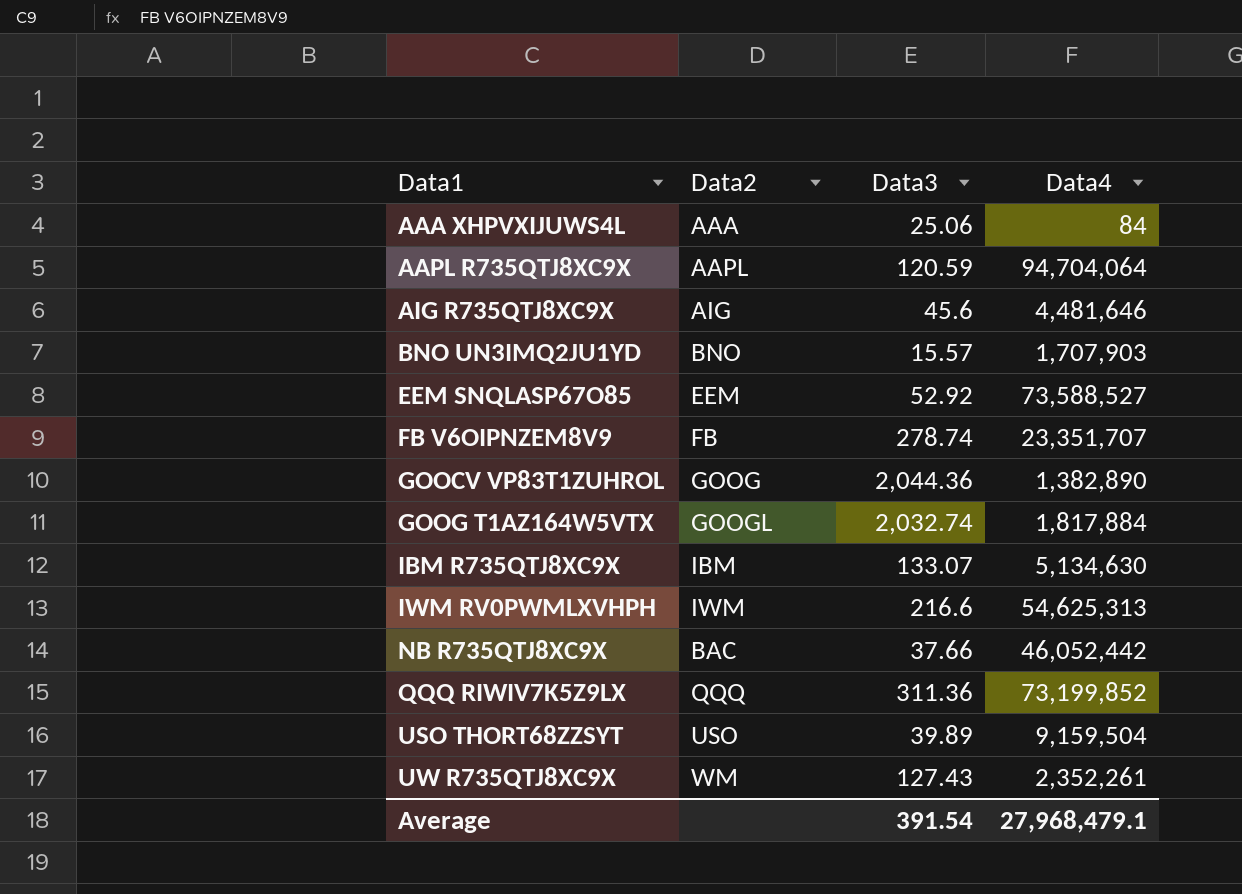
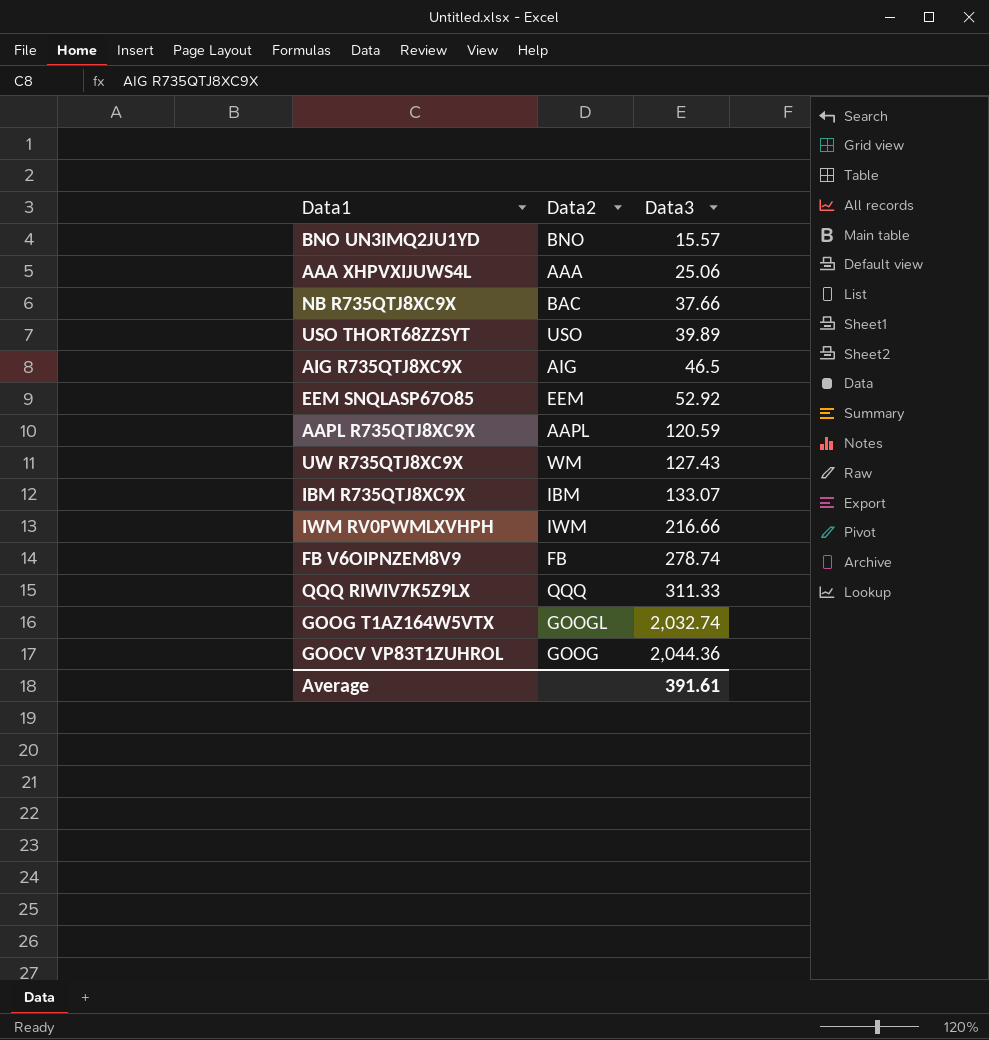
row order: Data1 ascending -> Data3 ascending
column Data4 | position: 4 -> none
AIG R735QTJ8XC9X | Data3: 45.6 -> 46.5
IWM RV0PWMLXVHPH | Data3: 216.6 -> 216.66
QQQ RIWIV7K5Z9LX | Data3: 311.36 -> 311.33
Average | Data3: 391.54 -> 391.61

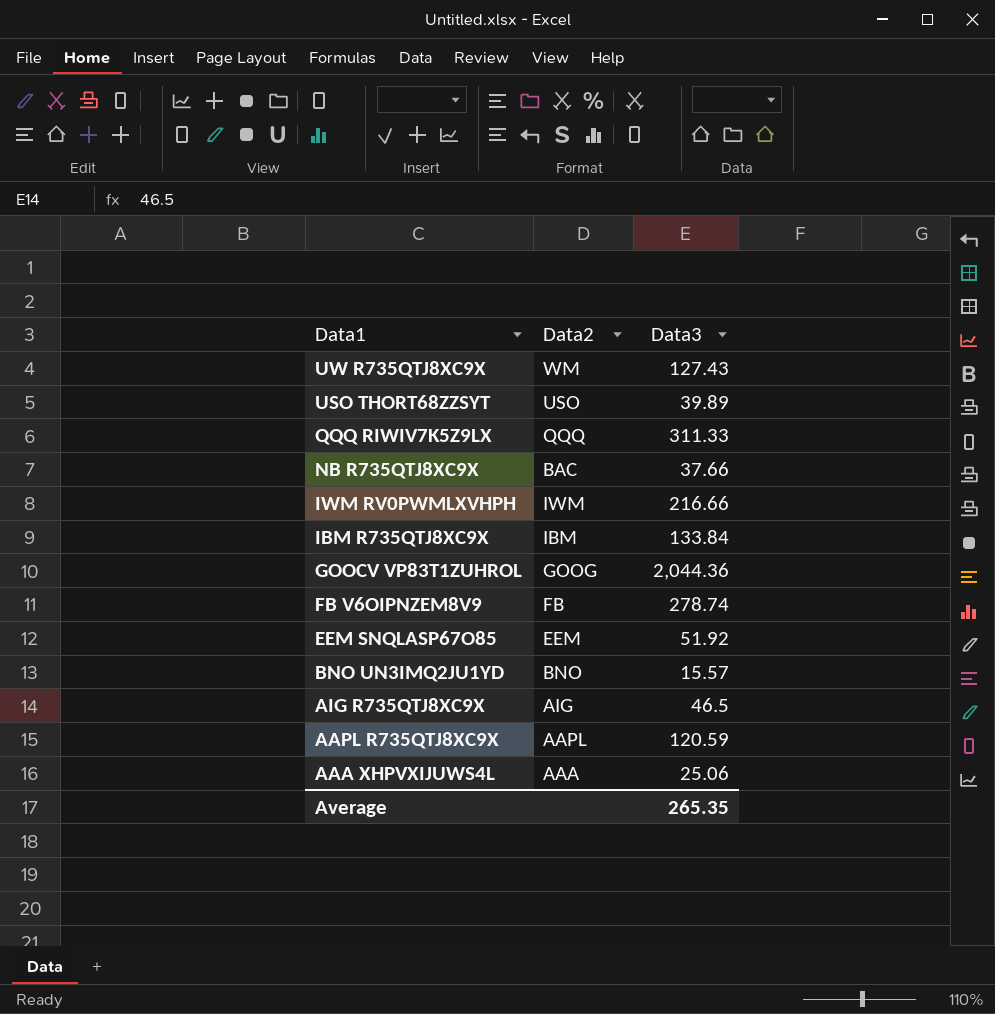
row order: Data3 ascending -> Data1 descending
row GOOG T1AZ164W5VTX: GOOGL | 2,032.74 -> none
IBM R735QTJ8XC9X | Data3: 133.07 -> 133.84
EEM SNQLASP67O85 | Data3: 52.92 -> 51.92
Average | Data3: 391.61 -> 265.35

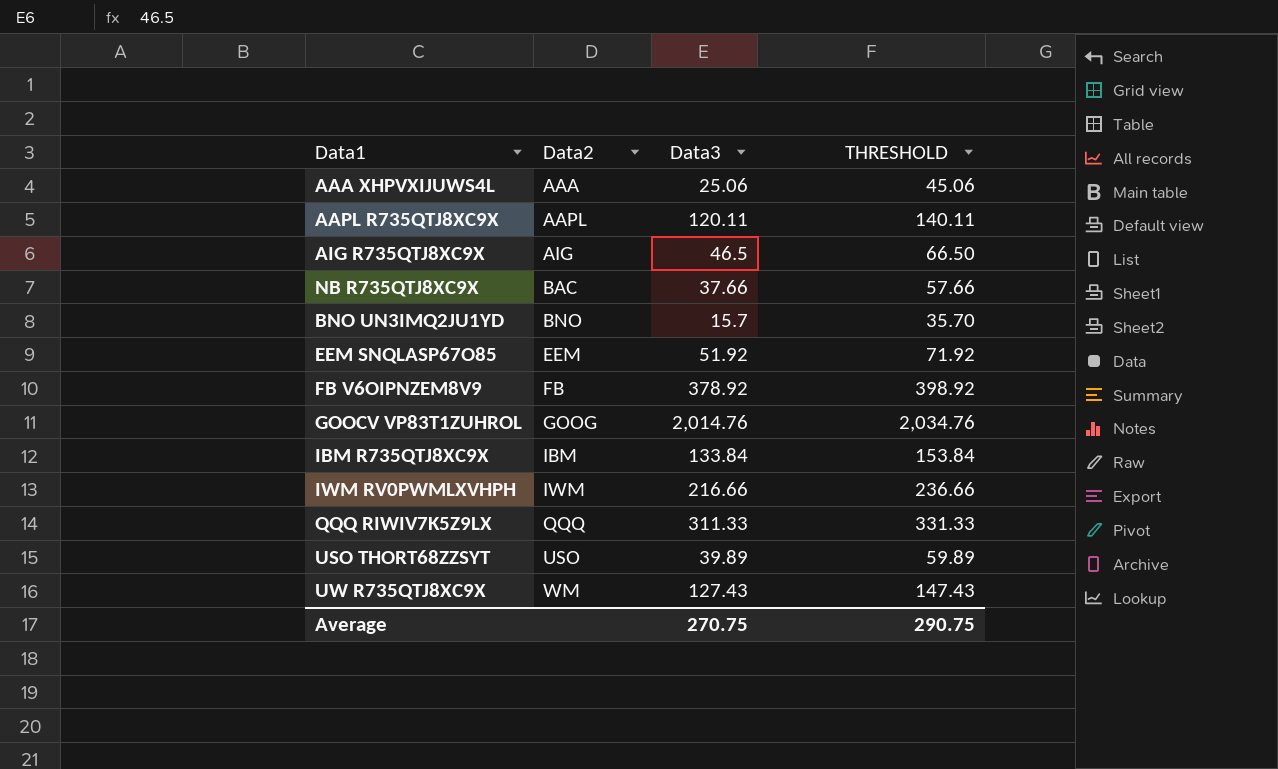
row order: Data1 descending -> Data2 ascending
column THRESHOLD | formula: none -> [Data3] + 20
AAPL R735QTJ8XC9X | Data3: 120.59 -> 120.11
BNO UN3IMQ2JU1YD | Data3: 15.57 -> 15.7
FB V6OIPNZEM8V9 | Data3: 278.74 -> 378.92
GOOCV VP83T1ZUHROL | Data3: 2,044.36 -> 2,014.76
Average | Data3: 265.35 -> 270.75

